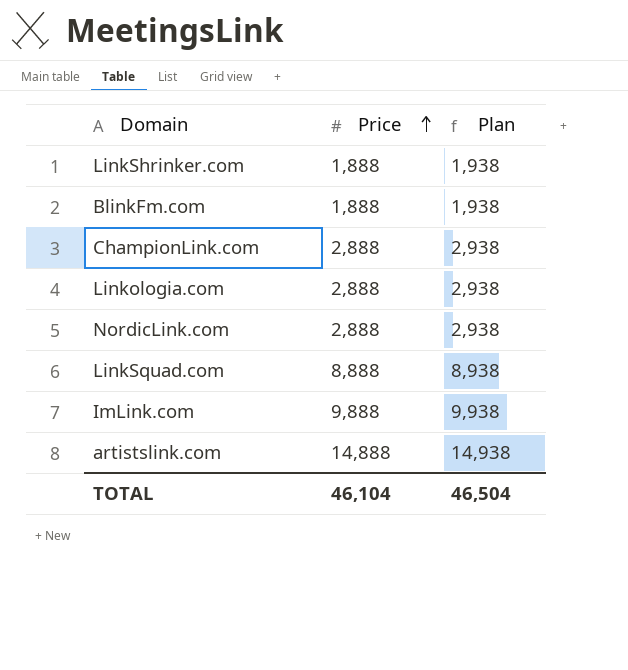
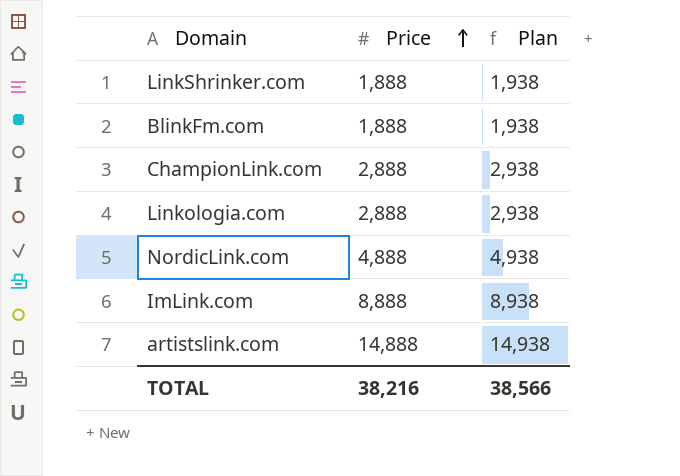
row LinkSquad.com: 8,888 | 8,938 -> none
NordicLink.com | Price: 2,888 -> 4,888
NordicLink.com | Plan: 2,938 -> 4,938
ImLink.com | Price: 9,888 -> 8,888
ImLink.com | Plan: 9,938 -> 8,938
TOTAL | Price: 46,104 -> 38,216
TOTAL | Plan: 46,504 -> 38,566

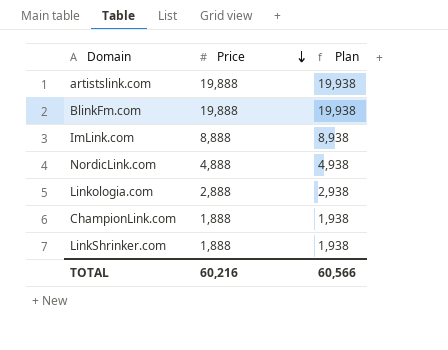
row order: Price ascending -> Price descending
artistslink.com | Price: 14,888 -> 19,888
artistslink.com | Plan: 14,938 -> 19,938
BlinkFm.com | Price: 1,888 -> 19,888
BlinkFm.com | Plan: 1,938 -> 19,938
ChampionLink.com | Price: 2,888 -> 1,888
ChampionLink.com | Plan: 2,938 -> 1,938
TOTAL | Price: 38,216 -> 60,216
TOTAL | Plan: 38,566 -> 60,566

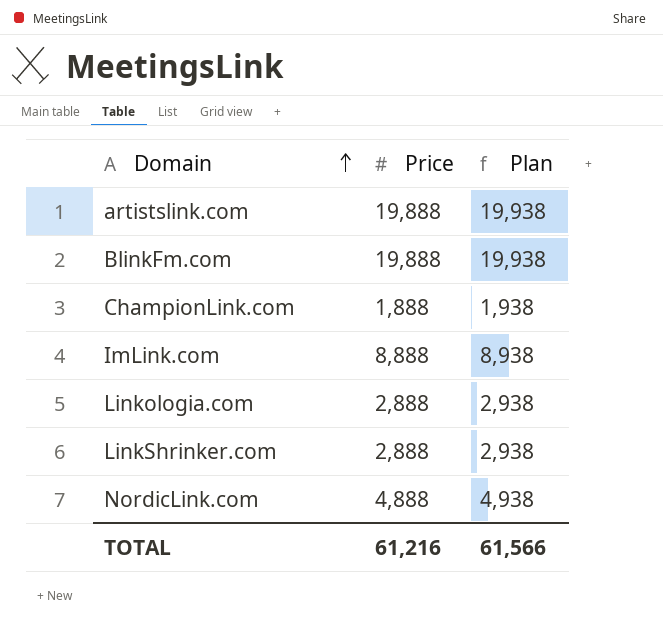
row order: Price descending -> Domain ascending
LinkShrinker.com | Price: 1,888 -> 2,888
LinkShrinker.com | Plan: 1,938 -> 2,938
TOTAL | Price: 60,216 -> 61,216
TOTAL | Plan: 60,566 -> 61,566

